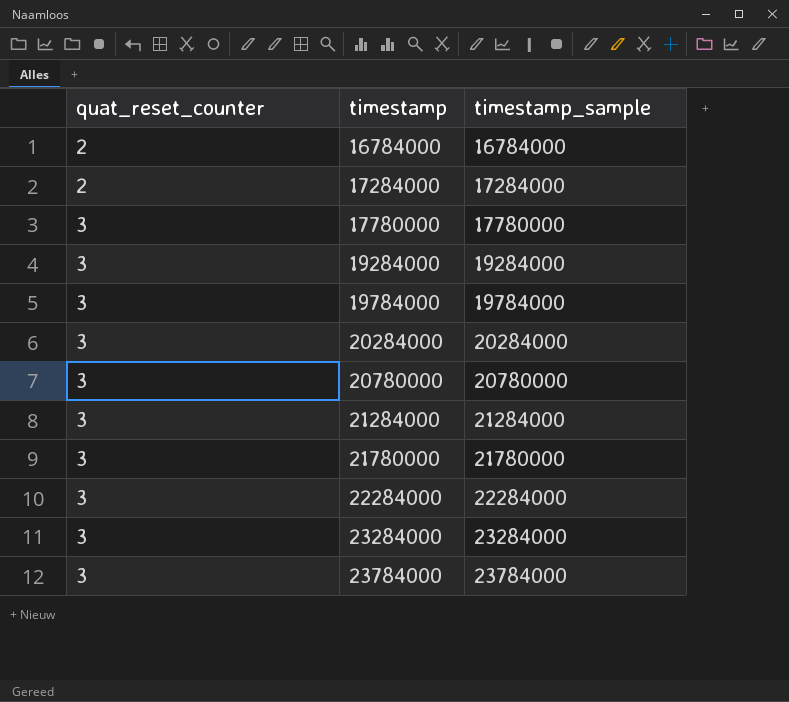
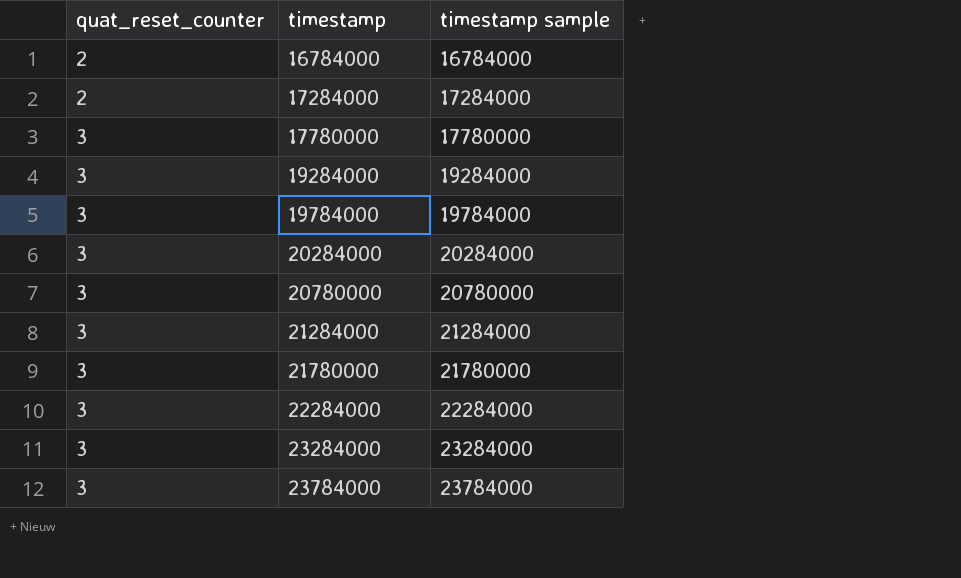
column name: timestamp_sample -> timestamp sample

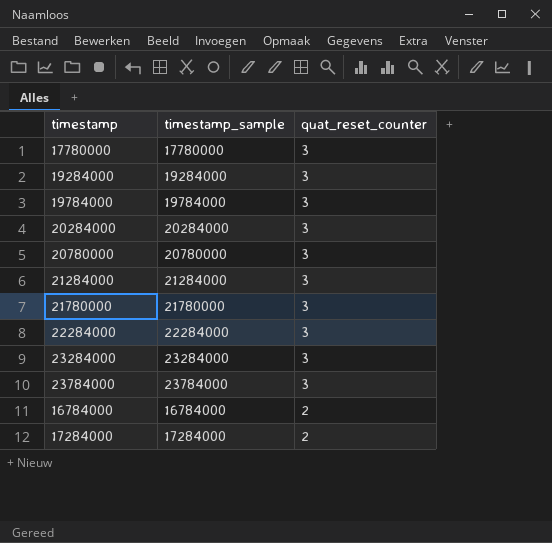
row order: quat_reset_counter ascending -> quat_reset_counter descending
column name: timestamp sample -> timestamp_sample
column quat_reset_counter | position: 1 -> 3

